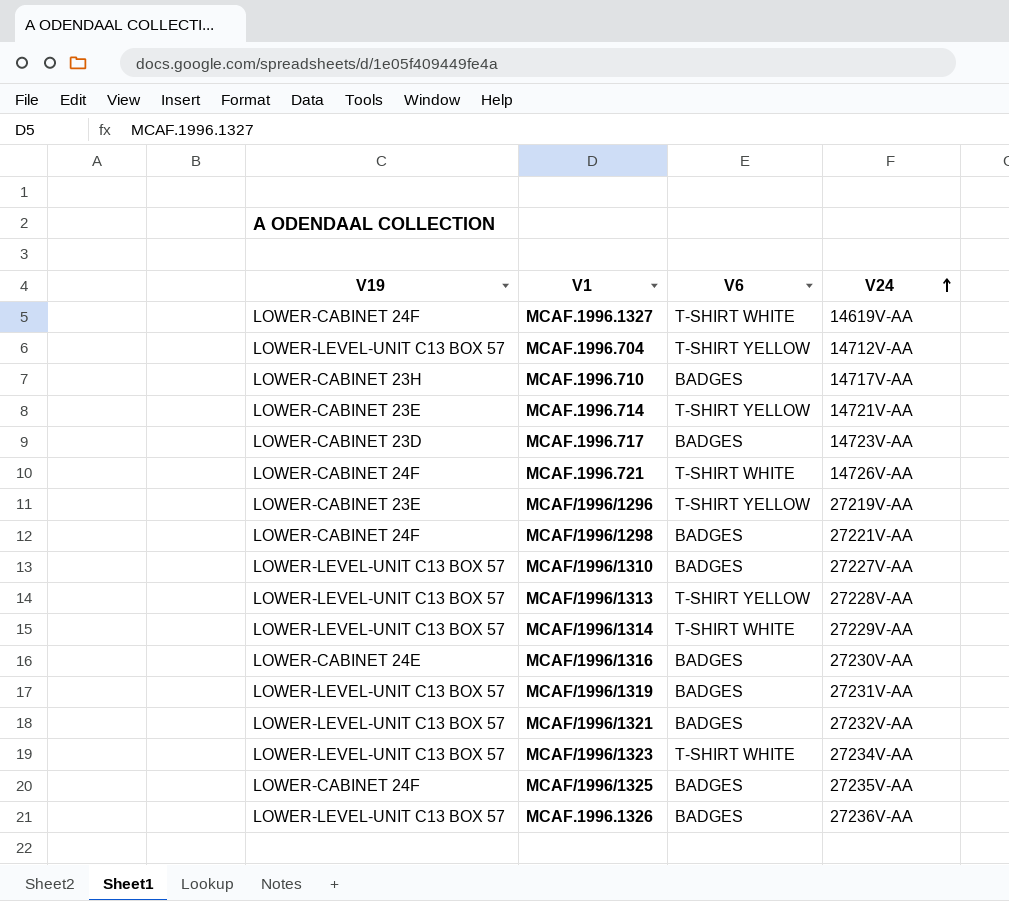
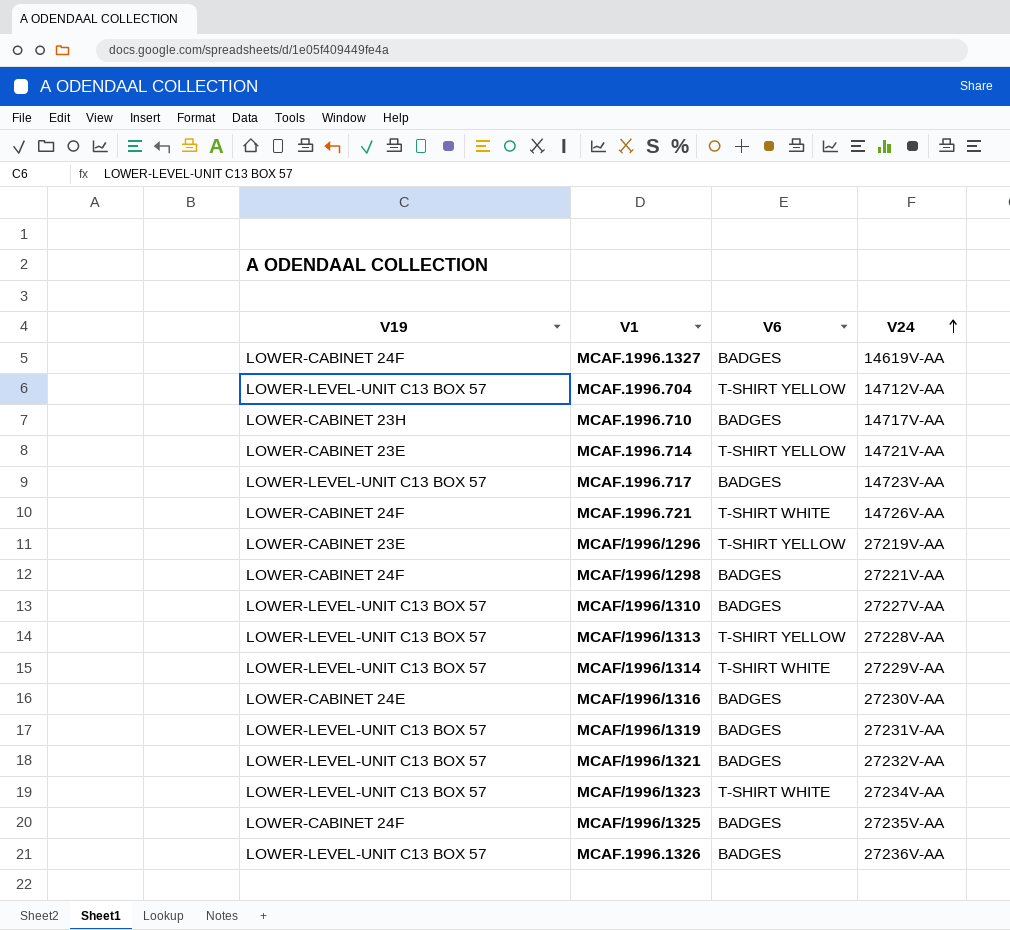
MCAF.1996.1327 | V6: T-SHIRT WHITE -> BADGES
MCAF.1996.717 | V19: LOWER-CABINET 23D -> LOWER-LEVEL-UNIT C13 BOX 57

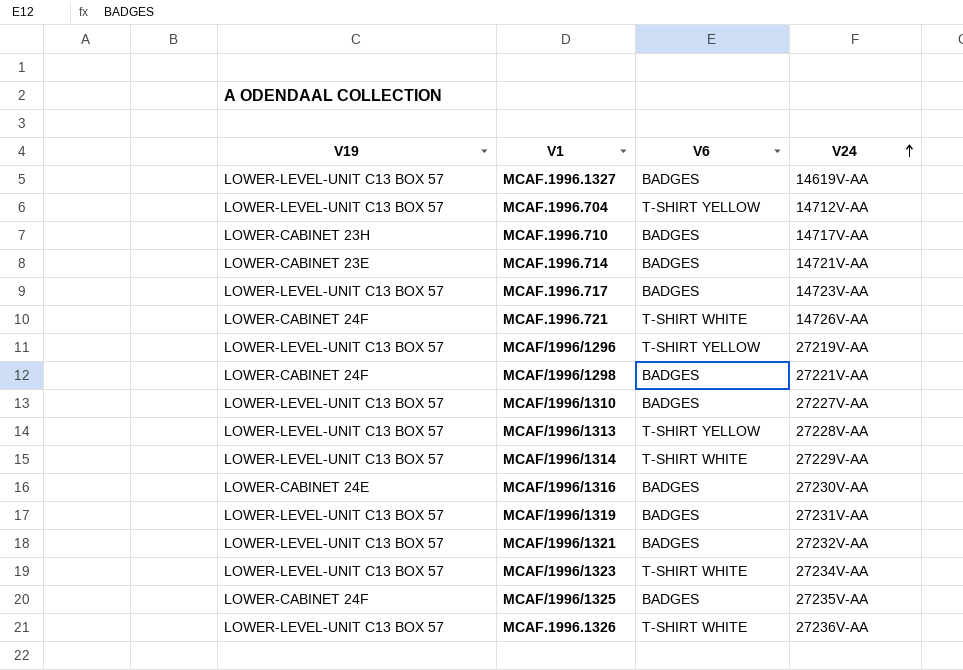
MCAF.1996.1327 | V19: LOWER-CABINET 24F -> LOWER-LEVEL-UNIT C13 BOX 57
MCAF.1996.714 | V6: T-SHIRT YELLOW -> BADGES
MCAF/1996/1296 | V19: LOWER-CABINET 23E -> LOWER-LEVEL-UNIT C13 BOX 57
MCAF.1996.1326 | V6: BADGES -> T-SHIRT WHITE

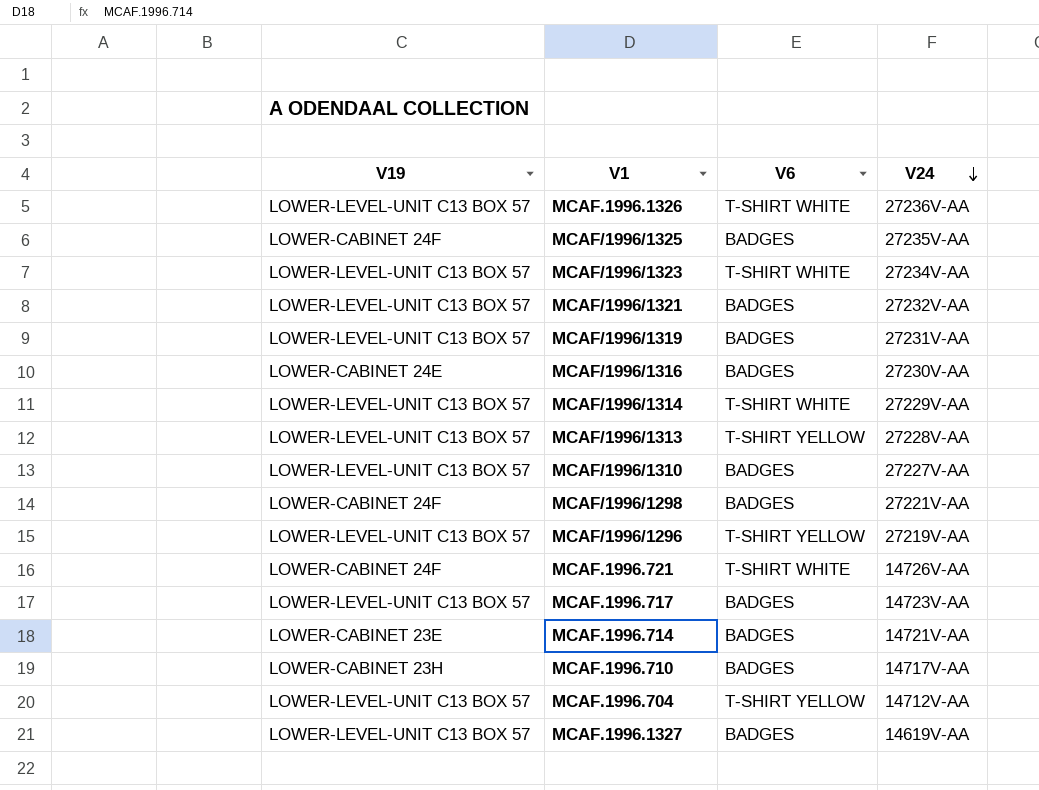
row order: V24 ascending -> V24 descending

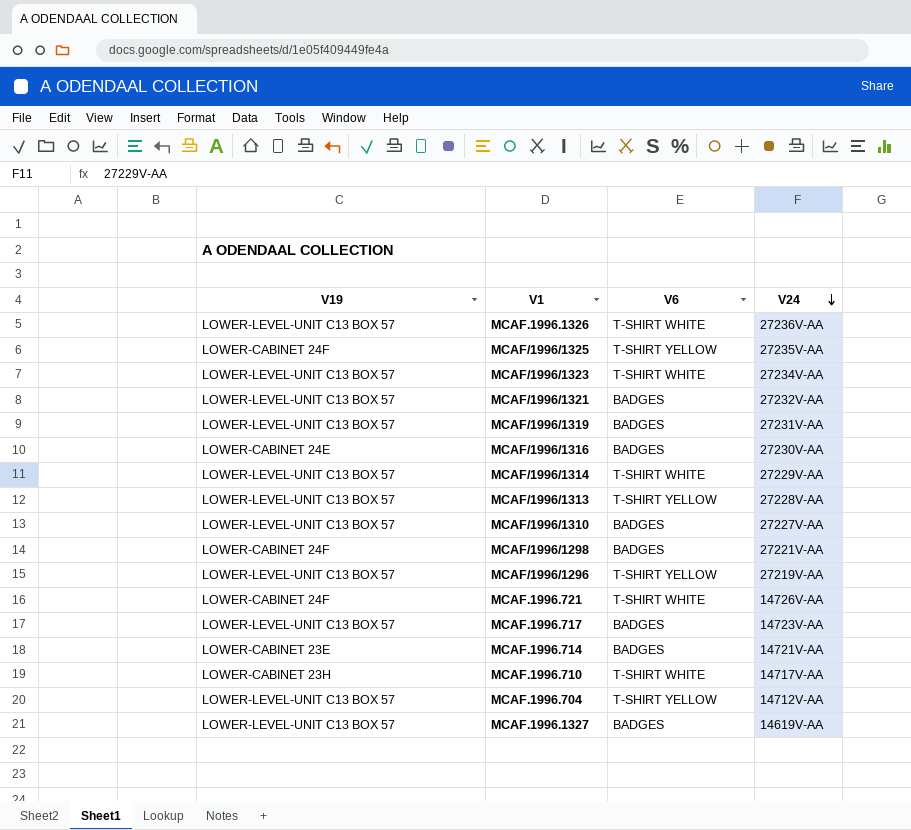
MCAF/1996/1325 | V6: BADGES -> T-SHIRT YELLOW
MCAF.1996.710 | V6: BADGES -> T-SHIRT WHITE

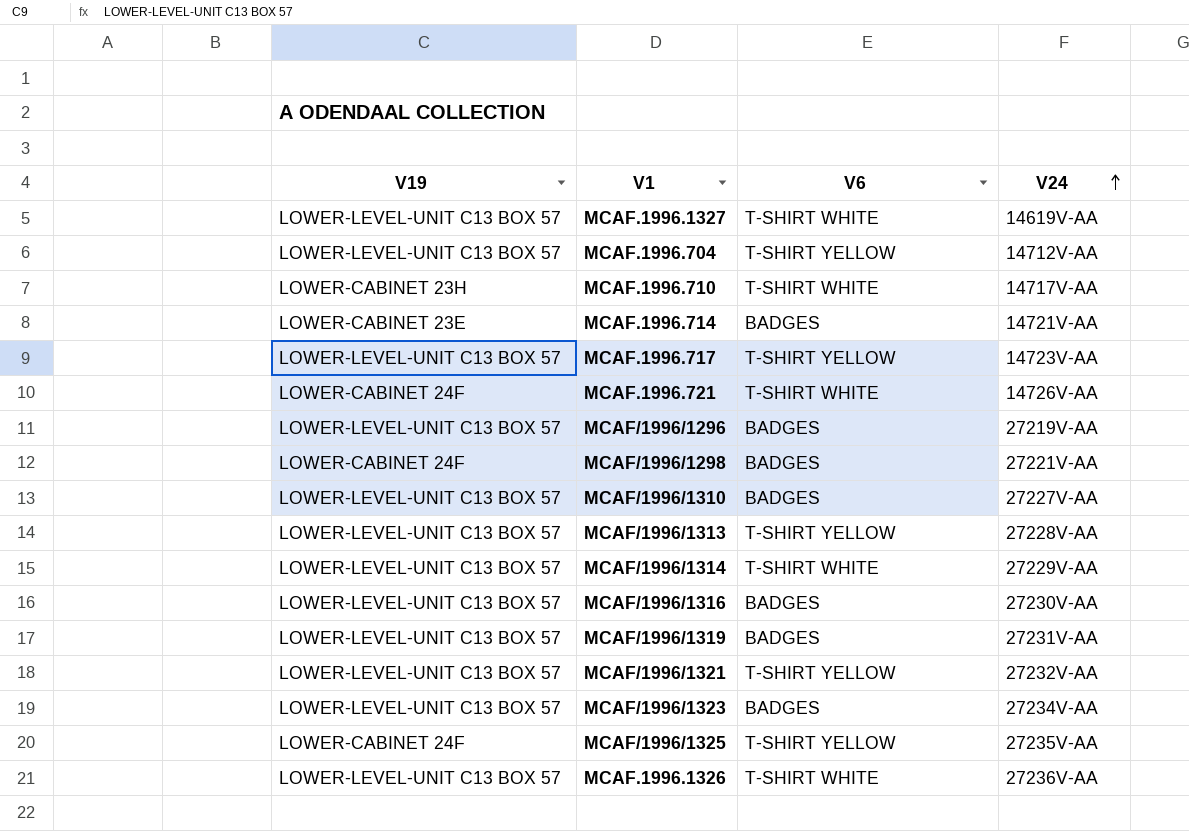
row order: V24 descending -> V24 ascending
MCAF.1996.1327 | V6: BADGES -> T-SHIRT WHITE
MCAF.1996.717 | V6: BADGES -> T-SHIRT YELLOW
MCAF/1996/1296 | V6: T-SHIRT YELLOW -> BADGES
MCAF/1996/1316 | V19: LOWER-CABINET 24E -> LOWER-LEVEL-UNIT C13 BOX 57
MCAF/1996/1321 | V6: BADGES -> T-SHIRT YELLOW
MCAF/1996/1323 | V6: T-SHIRT WHITE -> BADGES

